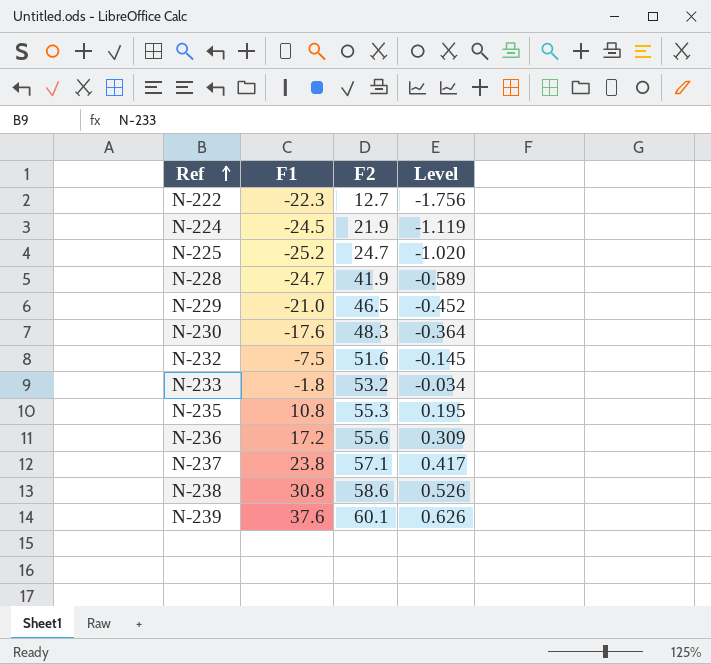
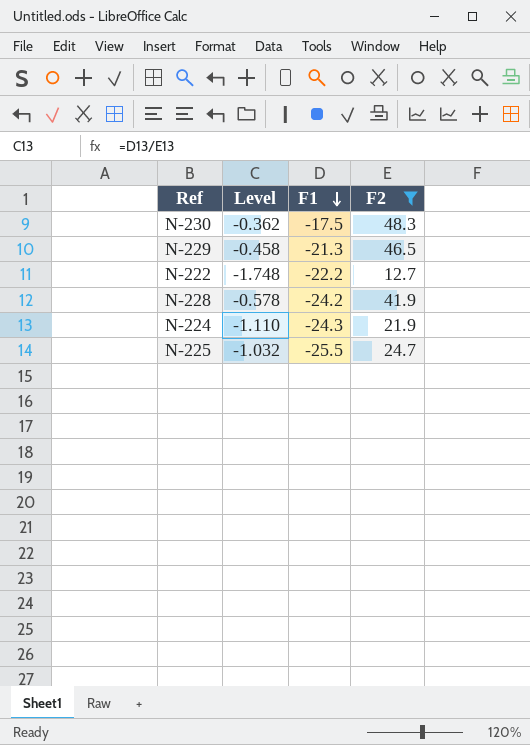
filter: none -> F2 <= 48.3
row order: Ref ascending -> F1 descending
column Level | position: 4 -> 2
N-230 | Level: -0.364 -> -0.362
N-230 | F1: -17.6 -> -17.5
N-229 | Level: -0.452 -> -0.458
N-229 | F1: -21.0 -> -21.3
N-222 | Level: -1.756 -> -1.748
N-222 | F1: -22.3 -> -22.2
N-228 | Level: -0.589 -> -0.578
N-228 | F1: -24.7 -> -24.2
N-224 | Level: -1.119 -> -1.110
N-224 | F1: -24.5 -> -24.3
N-225 | Level: -1.020 -> -1.032
N-225 | F1: -25.2 -> -25.5

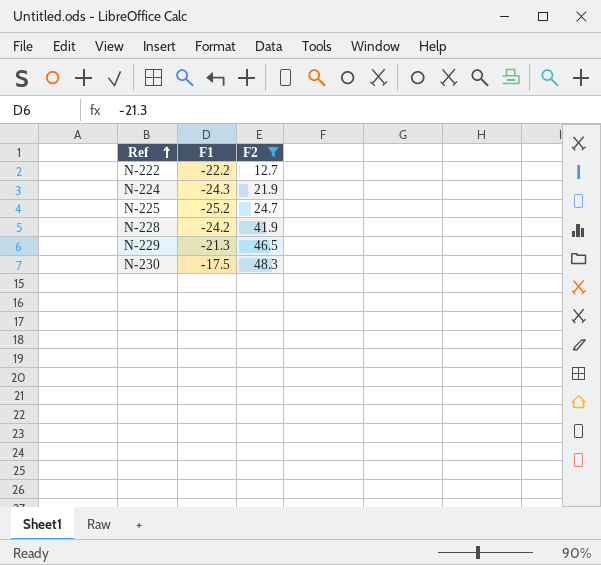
row order: F1 descending -> Ref ascending
column Level | formula: [F1] / [F2] -> none
N-225 | F1: -25.5 -> -25.2

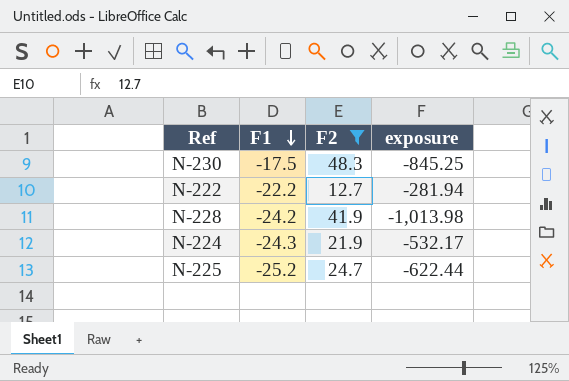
row order: Ref ascending -> F1 descending
column exposure | formula: none -> [F1] * [F2]
row N-229: -21.3 | 46.5 -> none

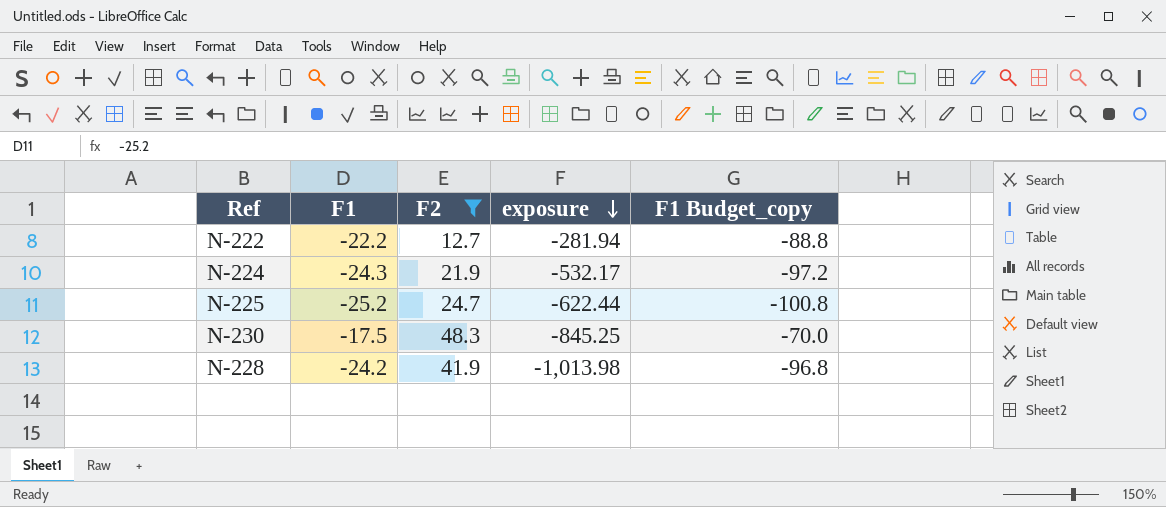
row order: F1 descending -> exposure descending
column F1 Budget_copy | formula: none -> [F1] * 4

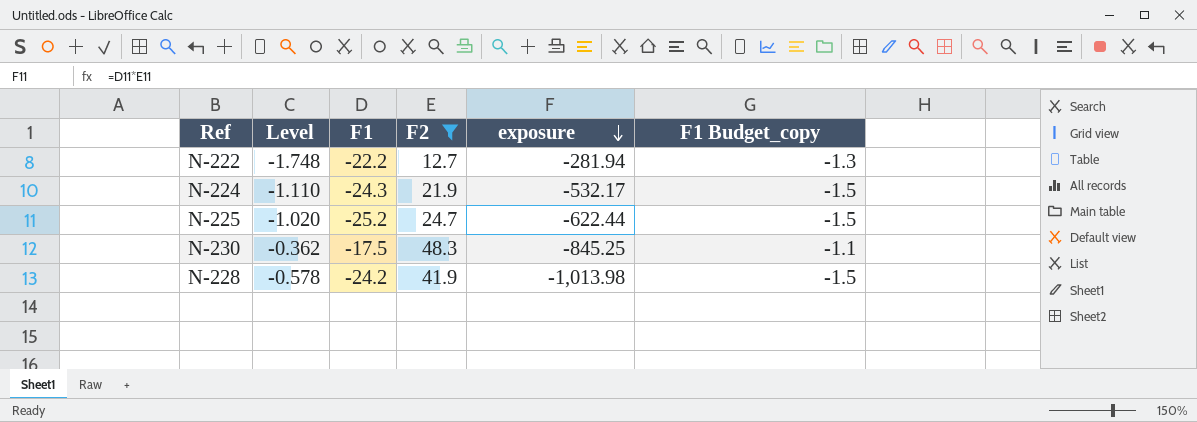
column Level | formula: none -> [F1] / [F2]
column F1 Budget_copy | formula: [F1] * 4 -> [F1] * 0.06

